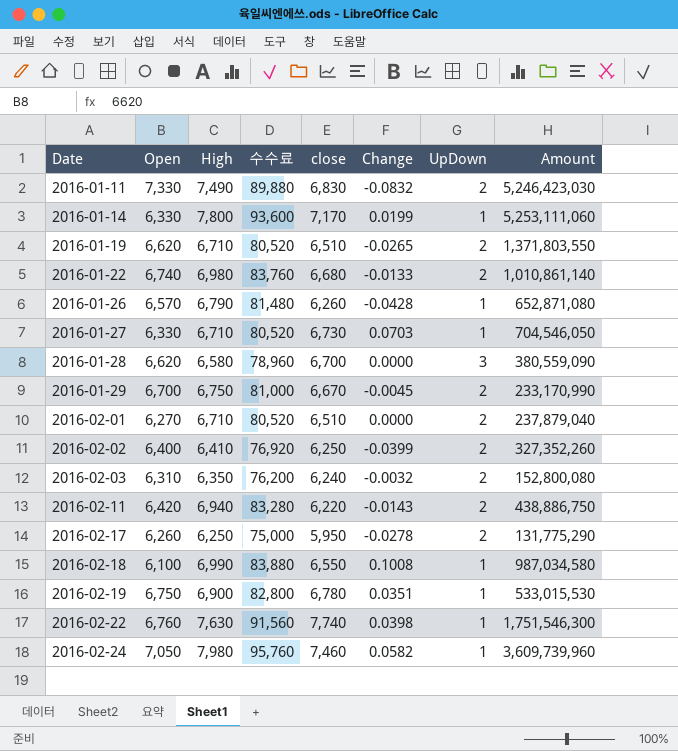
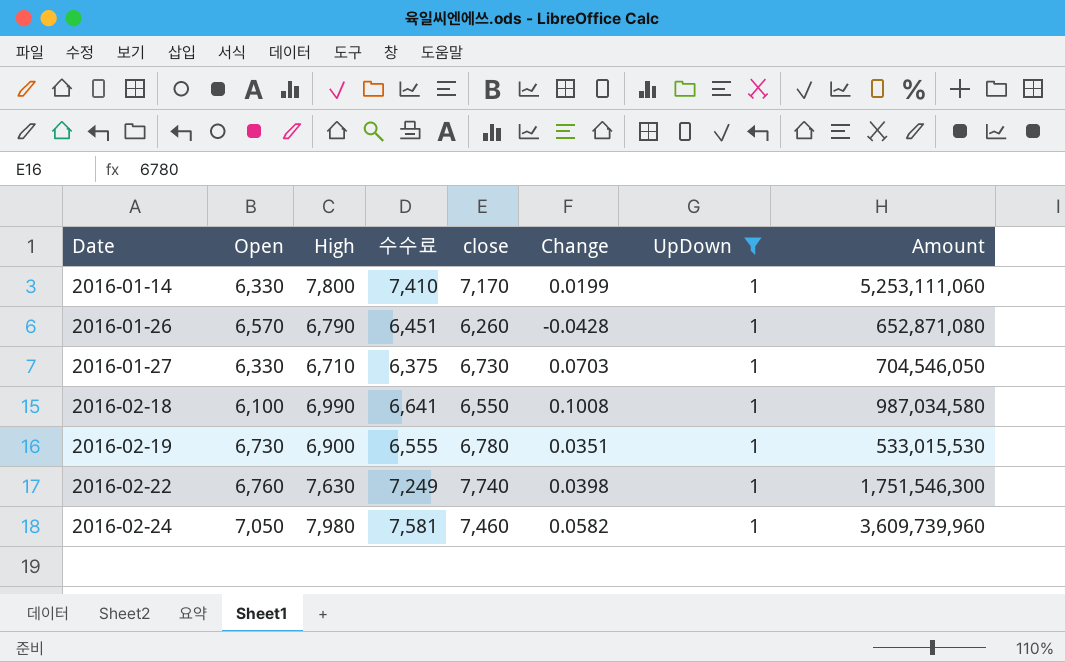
filter: none -> UpDown = 1
column 수수료 | formula: [High] * 12 -> [High] * 0.95
2016-02-19 | Open: 6,750 -> 6,730

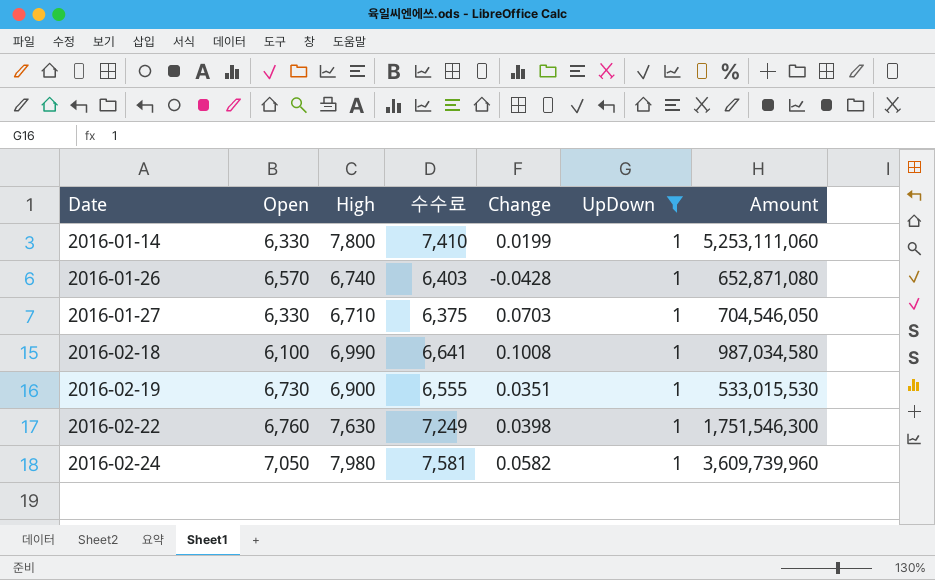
column close | position: 5 -> none
2016-01-26 | High: 6,790 -> 6,740
2016-01-26 | 수수료: 6,451 -> 6,403

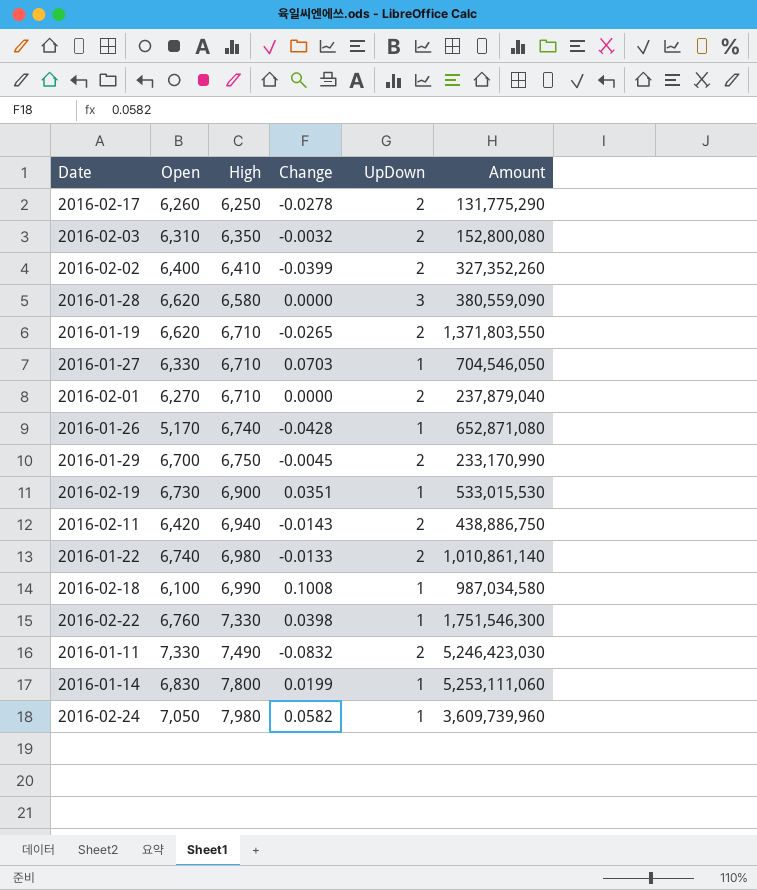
filter: UpDown = 1 -> none
row order: Date ascending -> High ascending
column 수수료 | formula: [High] * 0.95 -> none
2016-01-26 | Open: 6,570 -> 5,170
2016-02-22 | High: 7,630 -> 7,330
2016-01-14 | Open: 6,330 -> 6,830

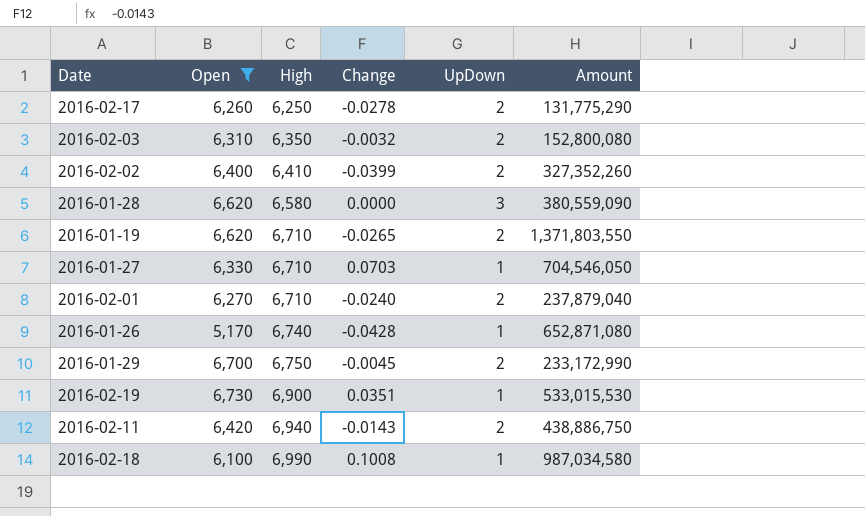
filter: none -> Open <= 6,730
2016-02-01 | Change: 0.0000 -> -0.0240
2016-01-29 | Amount: 233,170,990 -> 233,172,990

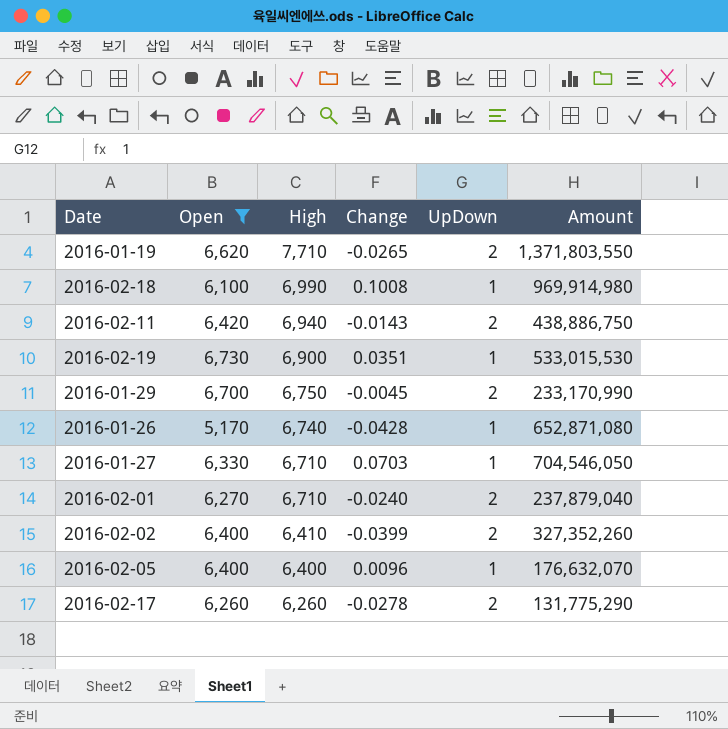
row order: High ascending -> High descending
row 2016-02-03: 6,310 | 6,350 | -0.0032 | 2 | 152,800,080 -> none
row 2016-01-28: 6,620 | 6,580 | 0.0000 | 3 | 380,559,090 -> none
2016-01-19 | High: 6,710 -> 7,710
2016-02-18 | Amount: 987,034,580 -> 969,914,980
2016-01-29 | Amount: 233,172,990 -> 233,170,990
row 2016-02-05: none -> 6,400 | 6,400 | 0.0096 | 1 | 176,632,070
2016-02-17 | High: 6,250 -> 6,260

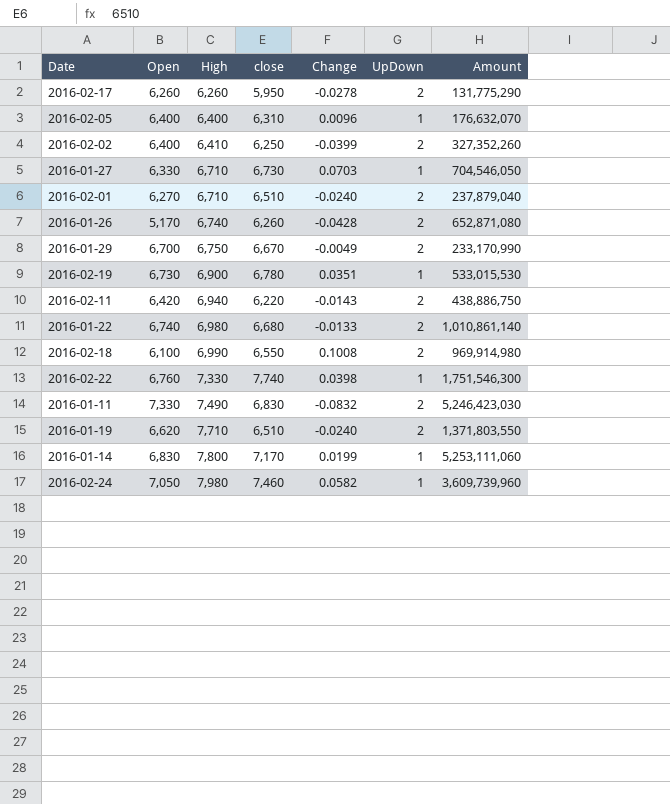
filter: Open <= 6,730 -> none
row order: High descending -> High ascending
column close | position: none -> 4
2016-01-26 | UpDown: 1 -> 2
2016-01-29 | Change: -0.0045 -> -0.0049
2016-02-18 | UpDown: 1 -> 2
2016-01-19 | Change: -0.0265 -> -0.0240

